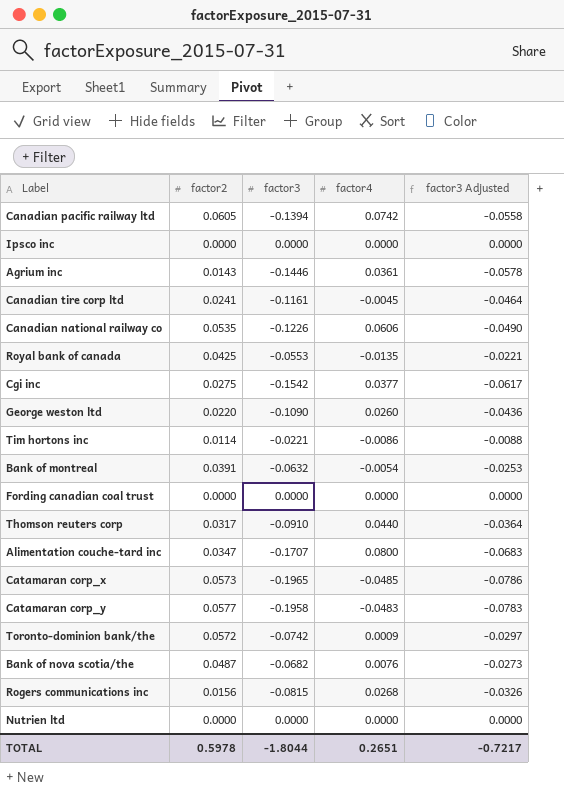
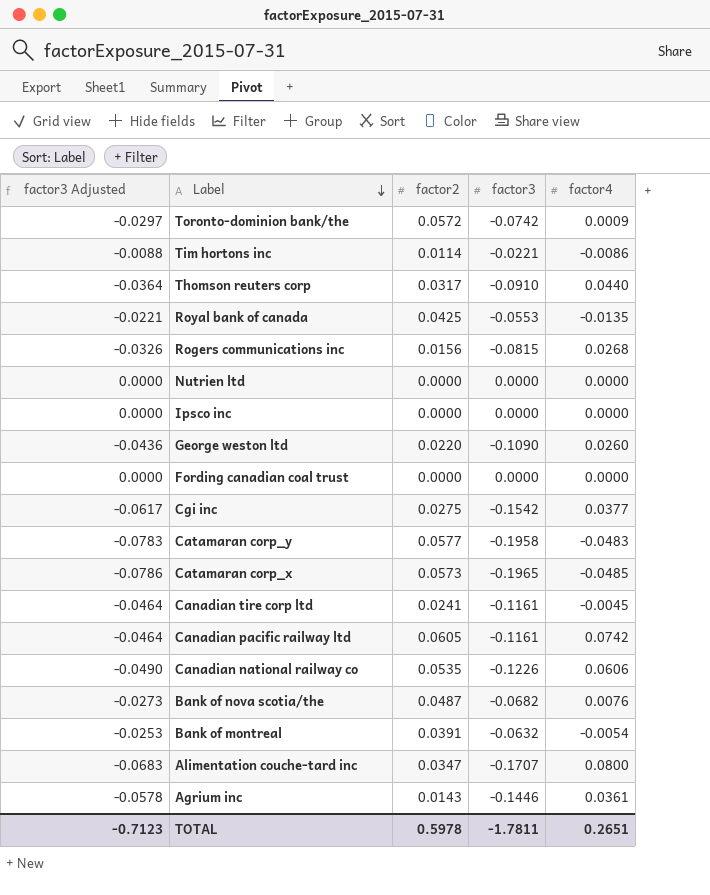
row order: none -> Label descending
column factor3 Adjusted | position: 5 -> 1
Canadian pacific railway ltd | factor3 Adjusted: -0.0558 -> -0.0464
Canadian pacific railway ltd | factor3: -0.1394 -> -0.1161
TOTAL | factor3 Adjusted: -0.7217 -> -0.7123
TOTAL | factor3: -1.8044 -> -1.7811

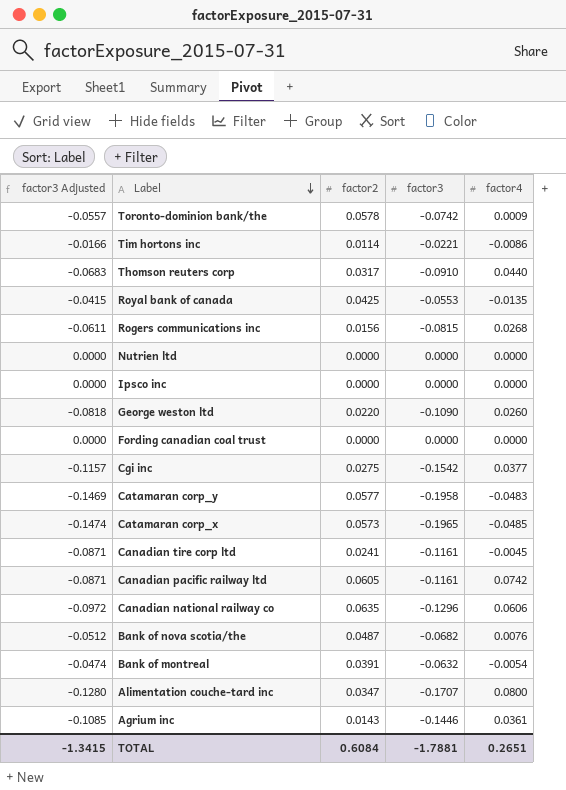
column factor3 Adjusted | formula: [factor3] * 0.4 -> [factor3] * 0.75
Toronto-dominion bank/the | factor2: 0.0572 -> 0.0578
Canadian national railway co | factor2: 0.0535 -> 0.0635
Canadian national railway co | factor3: -0.1226 -> -0.1296
TOTAL | factor3 Adjusted: -0.7123 -> -1.3415
TOTAL | factor2: 0.5978 -> 0.6084
TOTAL | factor3: -1.7811 -> -1.7881

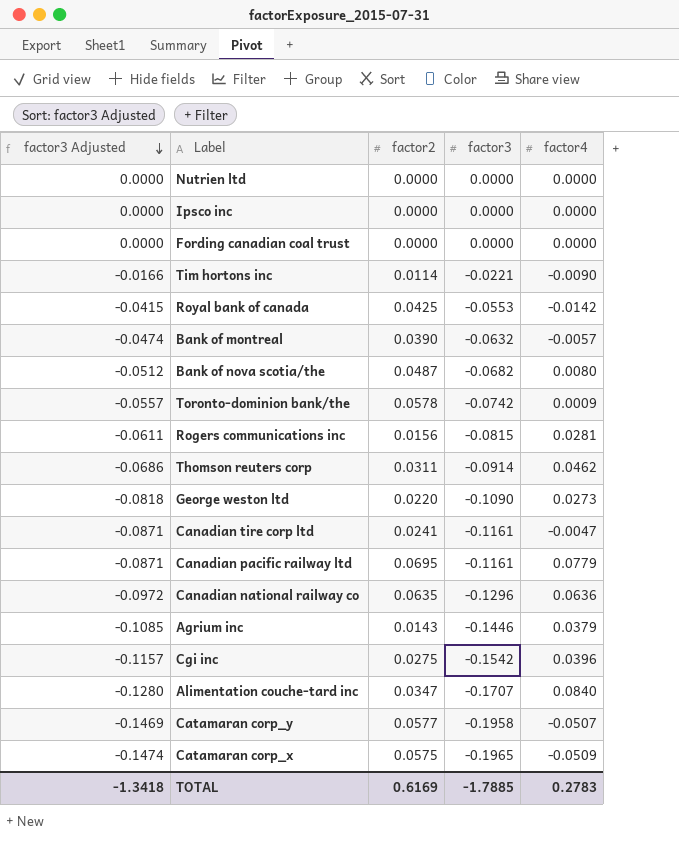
row order: Label descending -> factor3 Adjusted descending
Tim hortons inc | factor4: -0.0086 -> -0.0090
Royal bank of canada | factor4: -0.0135 -> -0.0142
Bank of montreal | factor2: 0.0391 -> 0.0390
Bank of montreal | factor4: -0.0054 -> -0.0057
Bank of nova scotia/the | factor4: 0.0076 -> 0.0080
Rogers communications inc | factor4: 0.0268 -> 0.0281
Thomson reuters corp | factor3 Adjusted: -0.0683 -> -0.0686
Thomson reuters corp | factor2: 0.0317 -> 0.0311
Thomson reuters corp | factor3: -0.0910 -> -0.0914
Thomson reuters corp | factor4: 0.0440 -> 0.0462
George weston ltd | factor4: 0.0260 -> 0.0273
Canadian tire corp ltd | factor4: -0.0045 -> -0.0047
Canadian pacific railway ltd | factor2: 0.0605 -> 0.0695
Canadian pacific railway ltd | factor4: 0.0742 -> 0.0779
Canadian national railway co | factor4: 0.0606 -> 0.0636
Agrium inc | factor4: 0.0361 -> 0.0379
Cgi inc | factor4: 0.0377 -> 0.0396
Alimentation couche-tard inc | factor4: 0.0800 -> 0.0840
Catamaran corp_y | factor4: -0.0483 -> -0.0507
Catamaran corp_x | factor2: 0.0573 -> 0.0575
Catamaran corp_x | factor4: -0.0485 -> -0.0509
TOTAL | factor3 Adjusted: -1.3415 -> -1.3418
TOTAL | factor2: 0.6084 -> 0.6169
TOTAL | factor3: -1.7881 -> -1.7885
TOTAL | factor4: 0.2651 -> 0.2783

